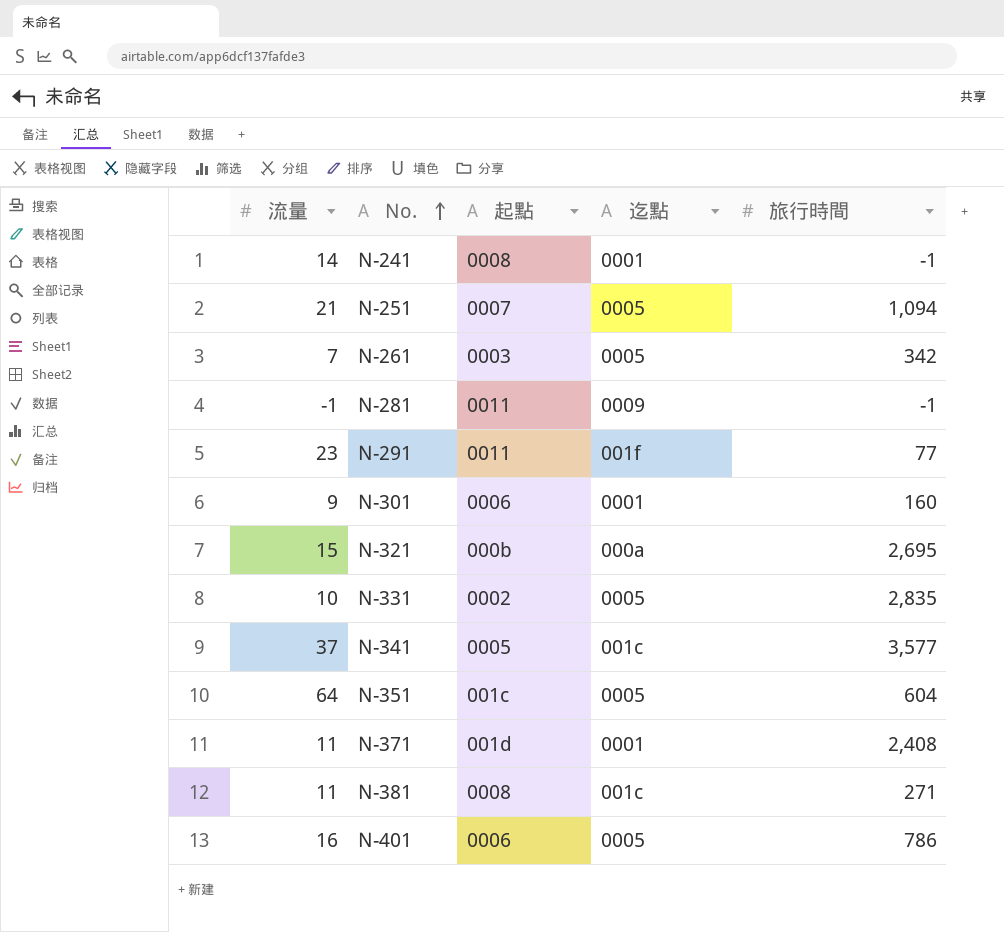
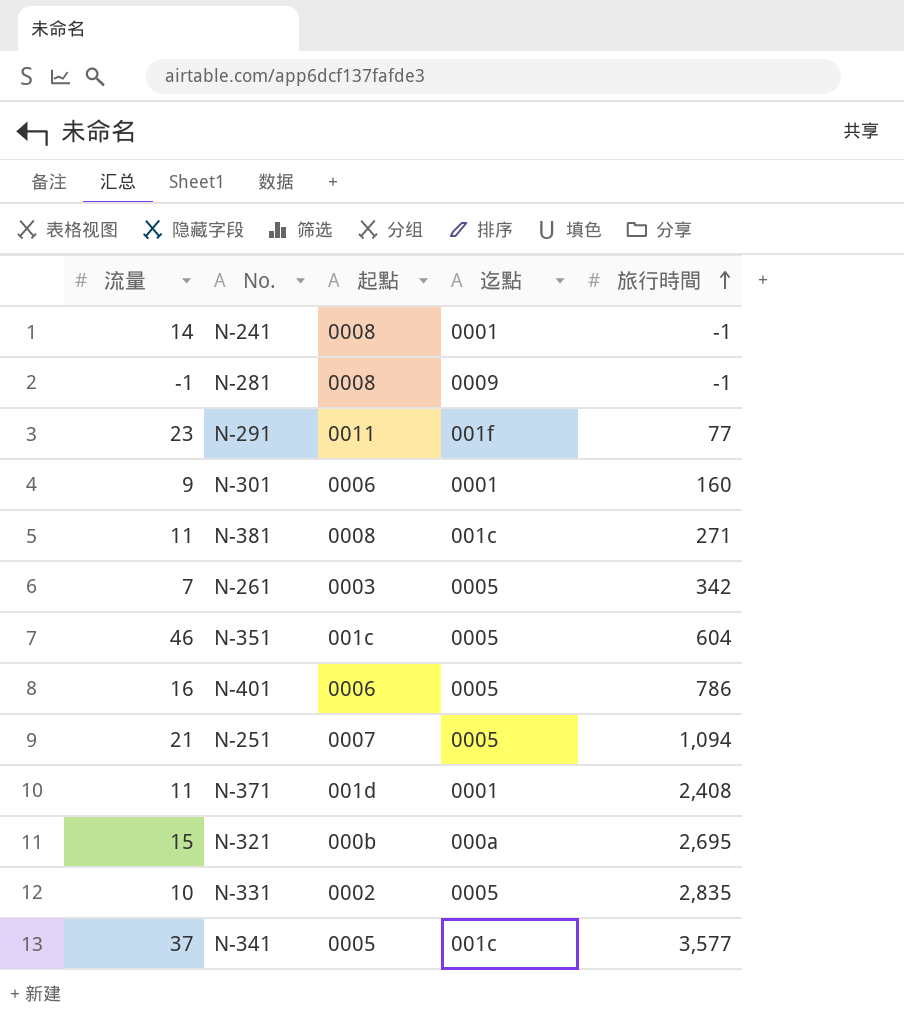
row order: No. ascending -> 旅行時間 ascending
N-281 | 起點: 0011 -> 0008
N-351 | 流量: 64 -> 46

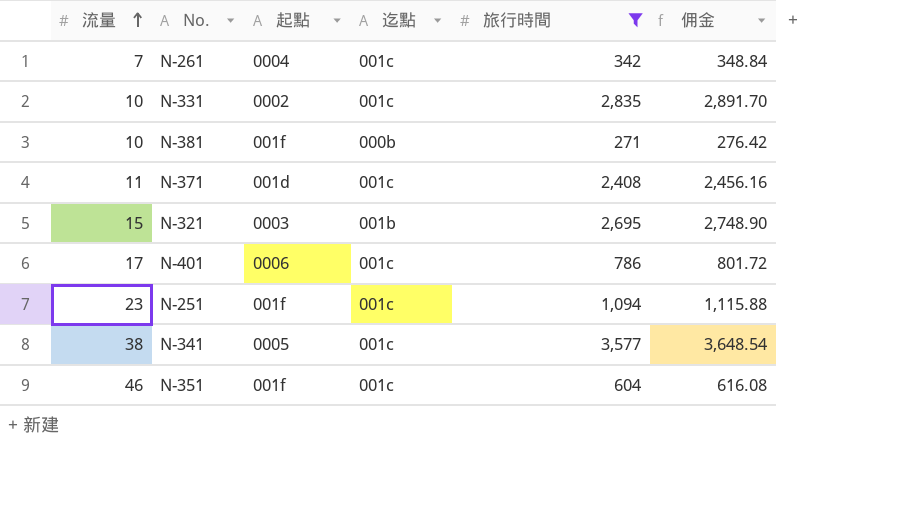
filter: none -> 旅行時間 >= 271
row order: 旅行時間 ascending -> 流量 ascending
column 佣金 | formula: none -> [旅行時間] * 1.02
N-261 | 起點: 0003 -> 0004
N-261 | 迄點: 0005 -> 001c
N-331 | 迄點: 0005 -> 001c
N-381 | 流量: 11 -> 10
N-381 | 起點: 0008 -> 001f
N-381 | 迄點: 001c -> 000b
N-371 | 迄點: 0001 -> 001c
N-321 | 起點: 000b -> 0003
N-321 | 迄點: 000a -> 001b
N-401 | 流量: 16 -> 17
N-401 | 迄點: 0005 -> 001c
N-251 | 流量: 21 -> 23
N-251 | 起點: 0007 -> 001f
N-251 | 迄點: 0005 -> 001c
N-341 | 流量: 37 -> 38
N-351 | 起點: 001c -> 001f
N-351 | 迄點: 0005 -> 001c

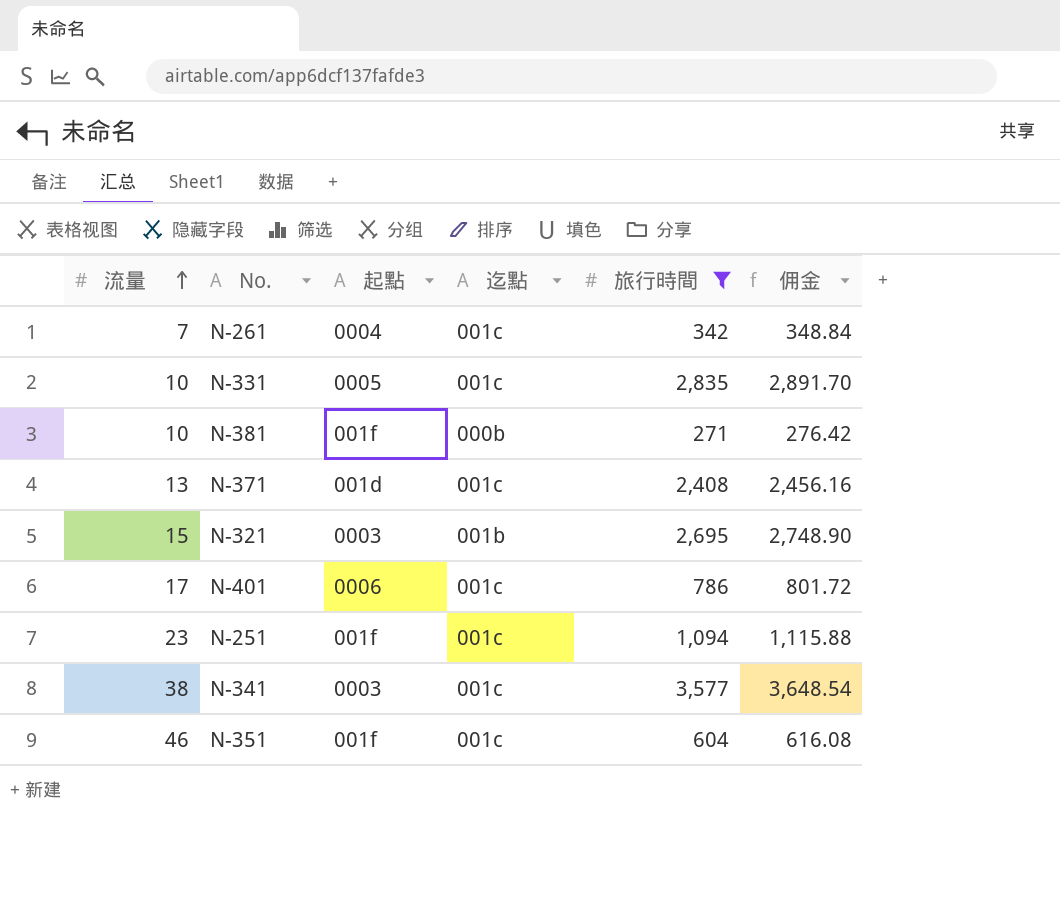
N-331 | 起點: 0002 -> 0005
N-371 | 流量: 11 -> 13
N-341 | 起點: 0005 -> 0003

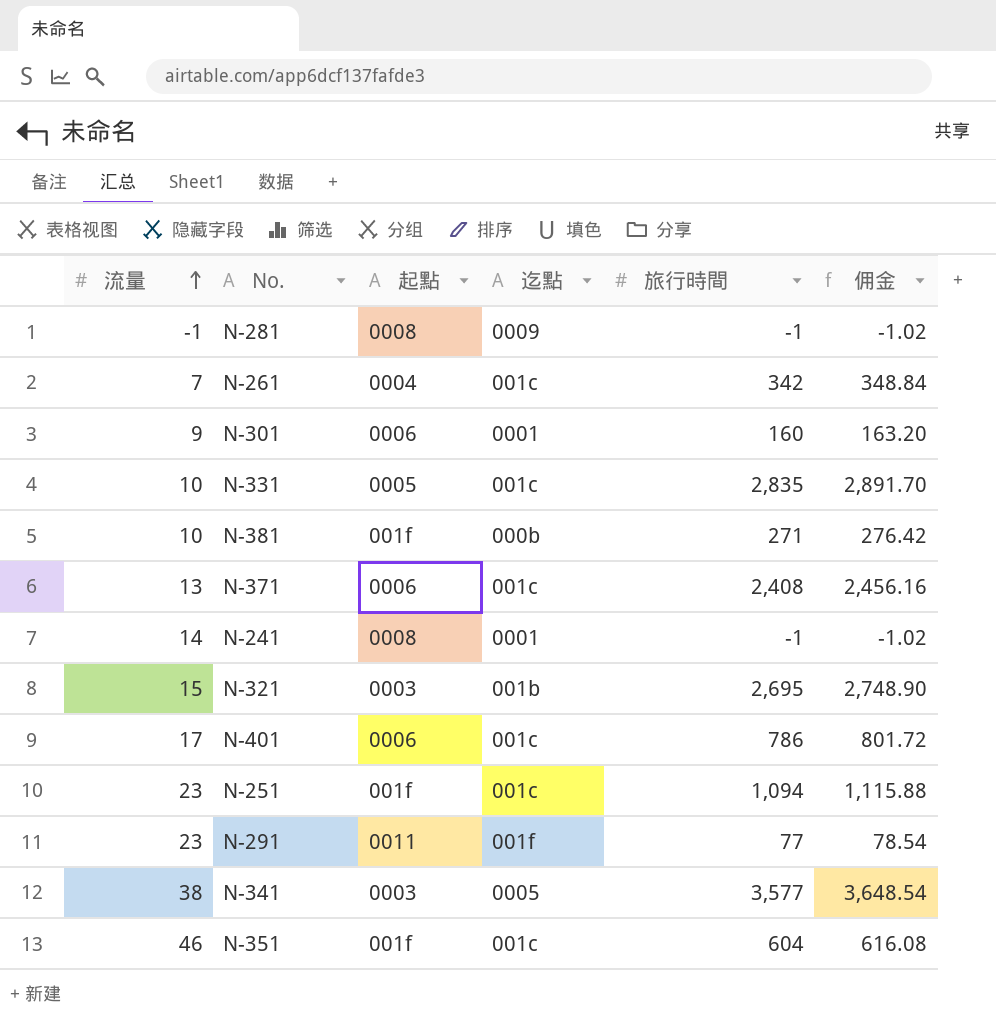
filter: 旅行時間 >= 271 -> none
N-371 | 起點: 001d -> 0006
N-341 | 迄點: 001c -> 0005

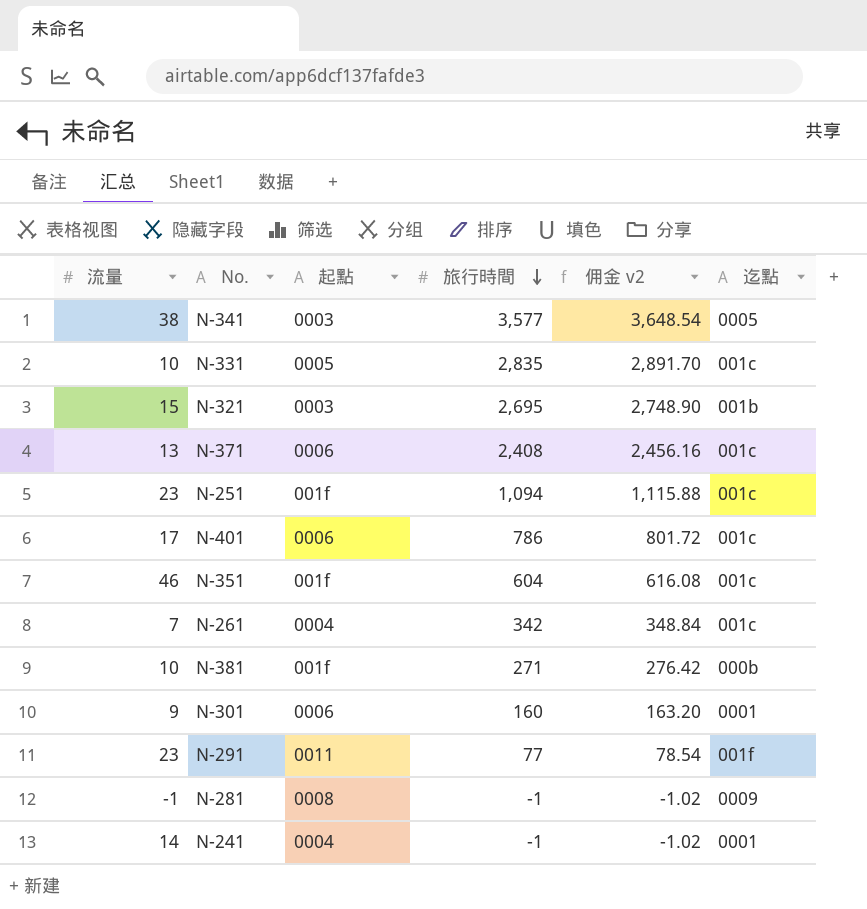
row order: 流量 ascending -> 旅行時間 descending
column name: 佣金 -> 佣金 v2
column 迄點 | position: 4 -> 6
N-241 | 起點: 0008 -> 0004

